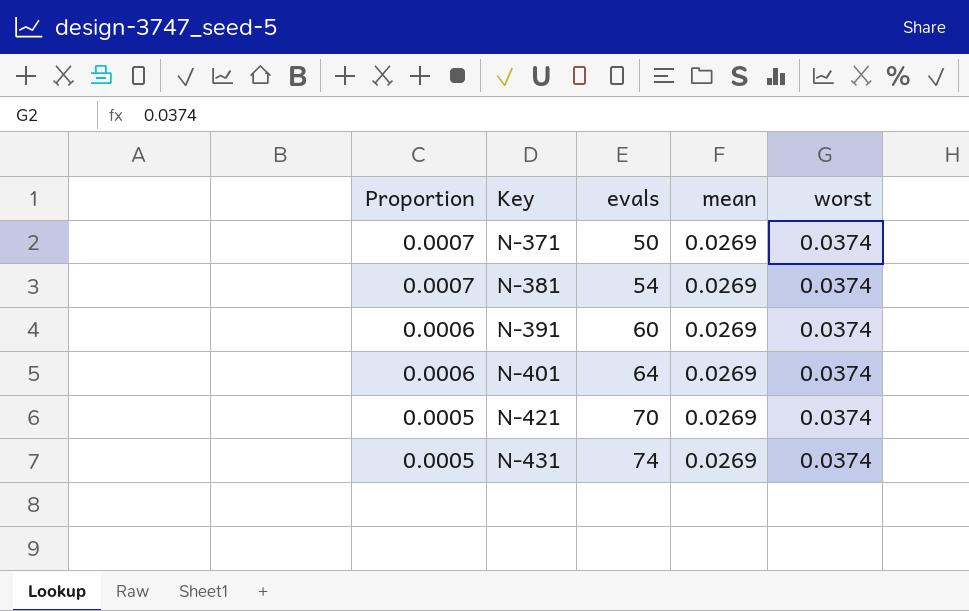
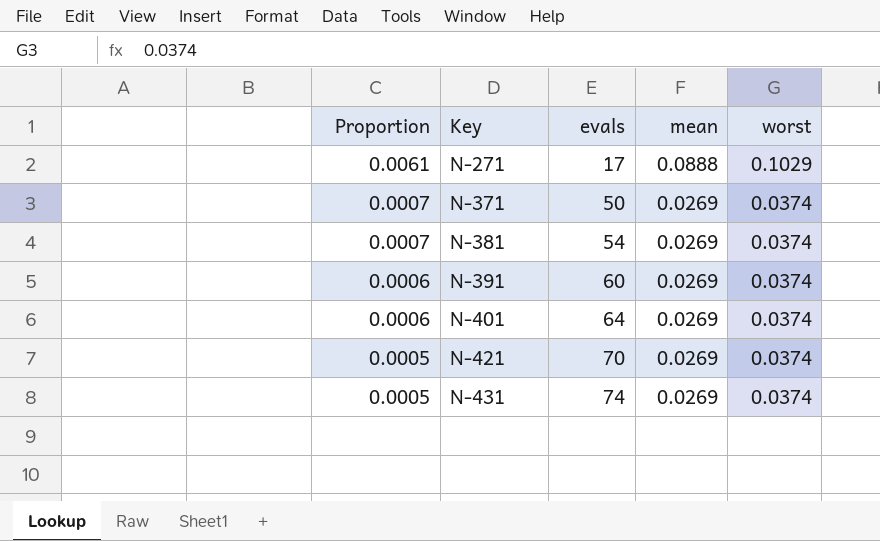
row N-271: none -> 0.0061 | 17 | 0.0888 | 0.1029

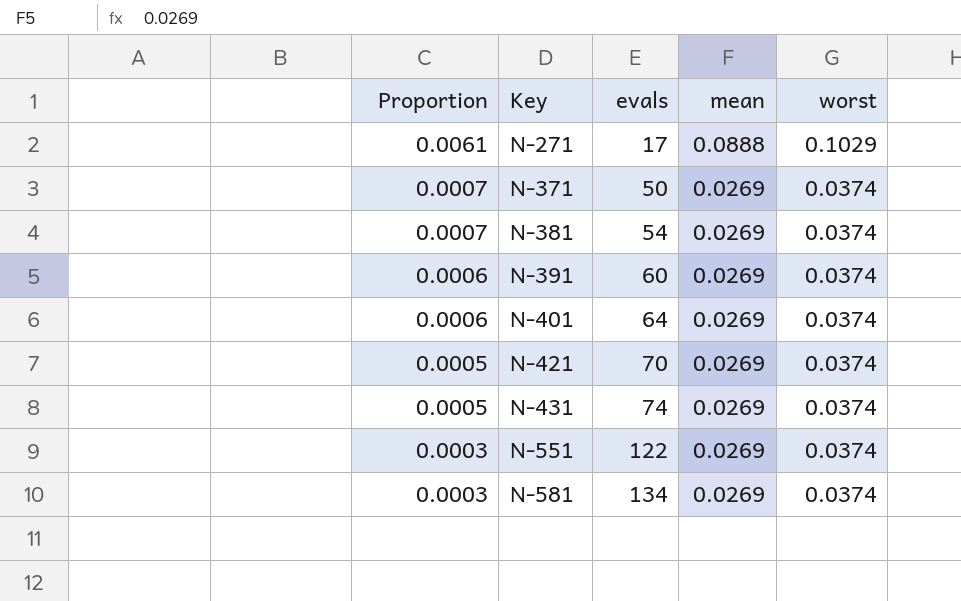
row N-551: none -> 0.0003 | 122 | 0.0269 | 0.0374
row N-581: none -> 0.0003 | 134 | 0.0269 | 0.0374

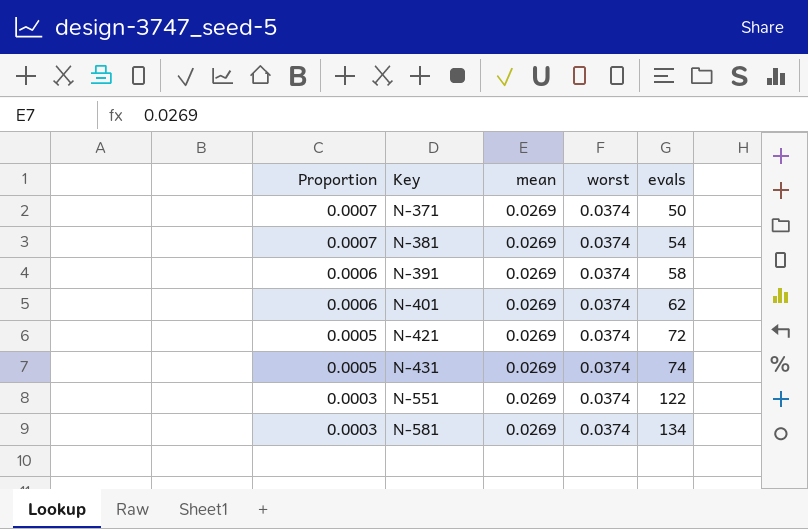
column evals | position: 3 -> 5
row N-271: 0.0061 | 17 | 0.0888 | 0.1029 -> none
N-391 | evals: 60 -> 58
N-401 | evals: 64 -> 62
N-421 | evals: 70 -> 72

